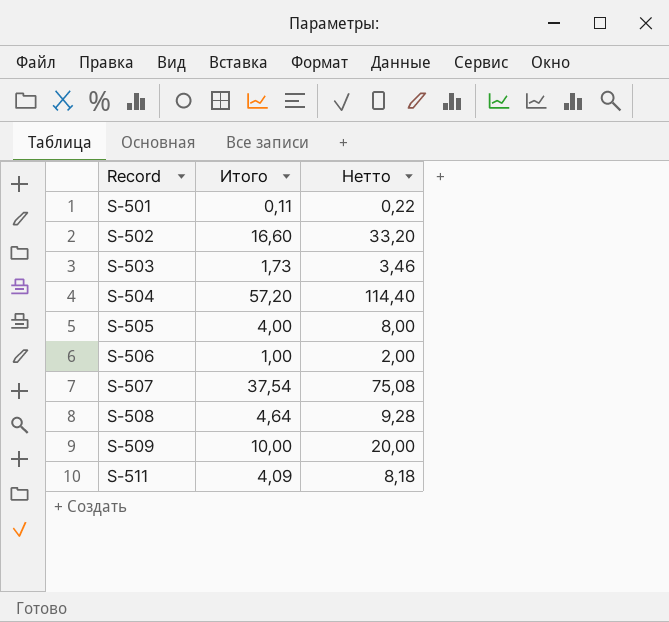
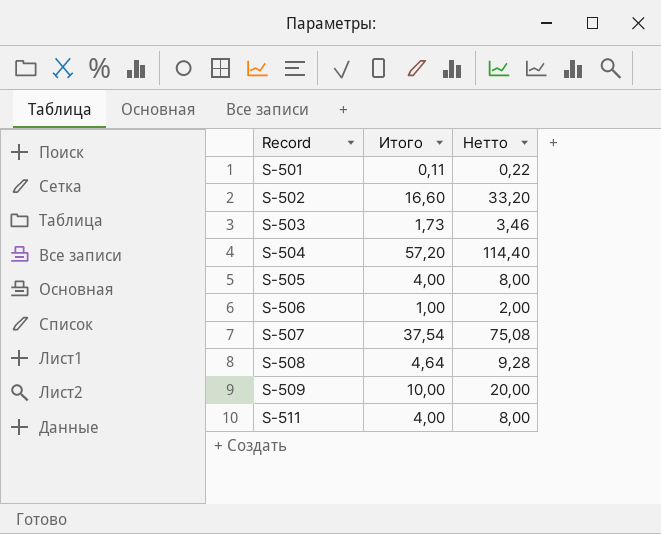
S-511 | Итого: 4,09 -> 4,00
S-511 | Нетто: 8,18 -> 8,00

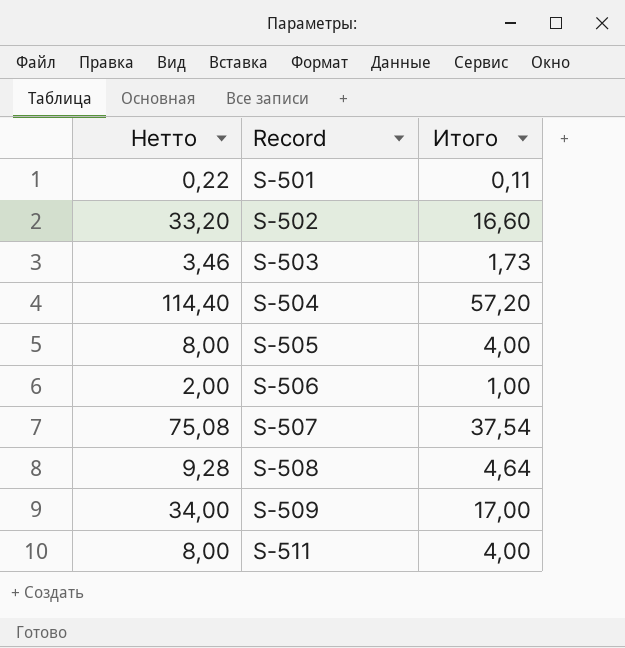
column Нетто | position: 3 -> 1
S-509 | Нетто: 20,00 -> 34,00
S-509 | Итого: 10,00 -> 17,00

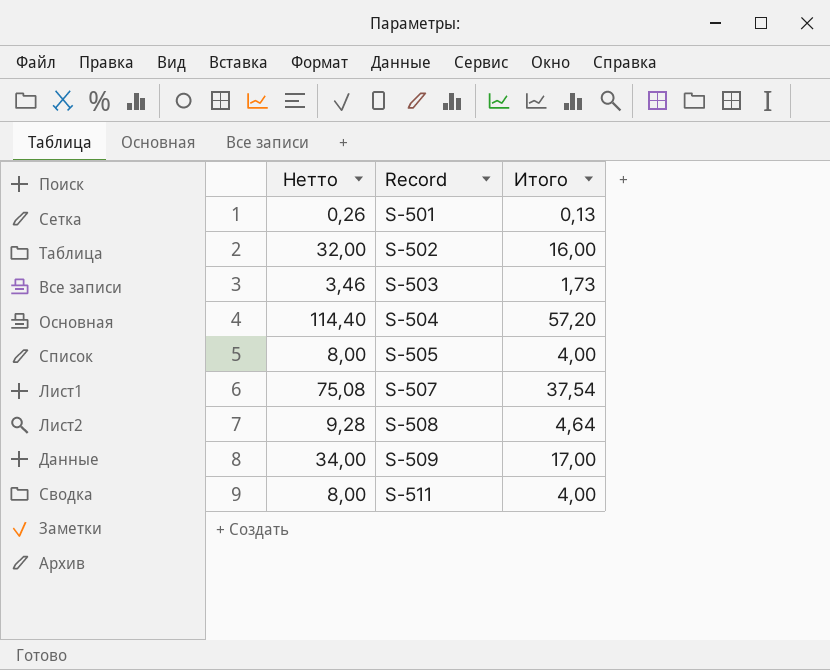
row S-506: 2,00 | 1,00 -> none
S-501 | Нетто: 0,22 -> 0,26
S-501 | Итого: 0,11 -> 0,13
S-502 | Нетто: 33,20 -> 32,00
S-502 | Итого: 16,60 -> 16,00

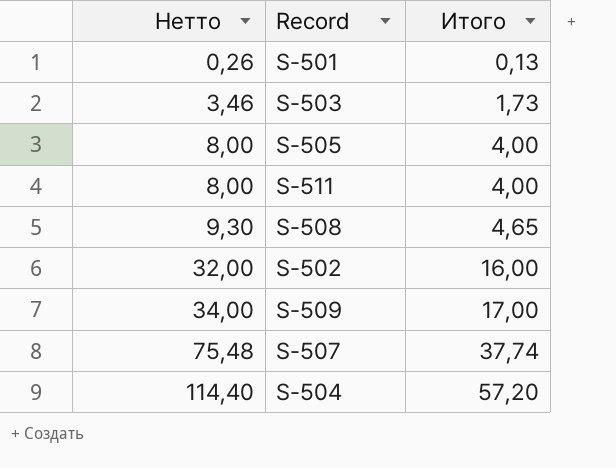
row order: Record ascending -> Нетто ascending
S-508 | Нетто: 9,28 -> 9,30
S-508 | Итого: 4,64 -> 4,65
S-507 | Нетто: 75,08 -> 75,48
S-507 | Итого: 37,54 -> 37,74

